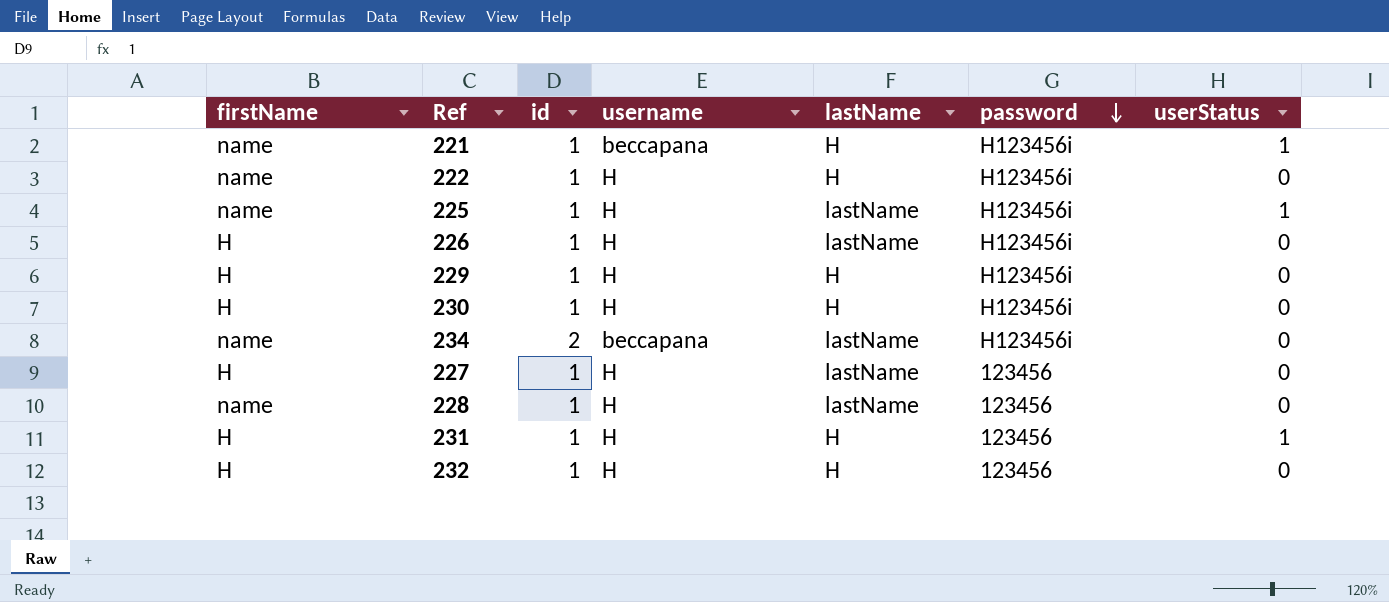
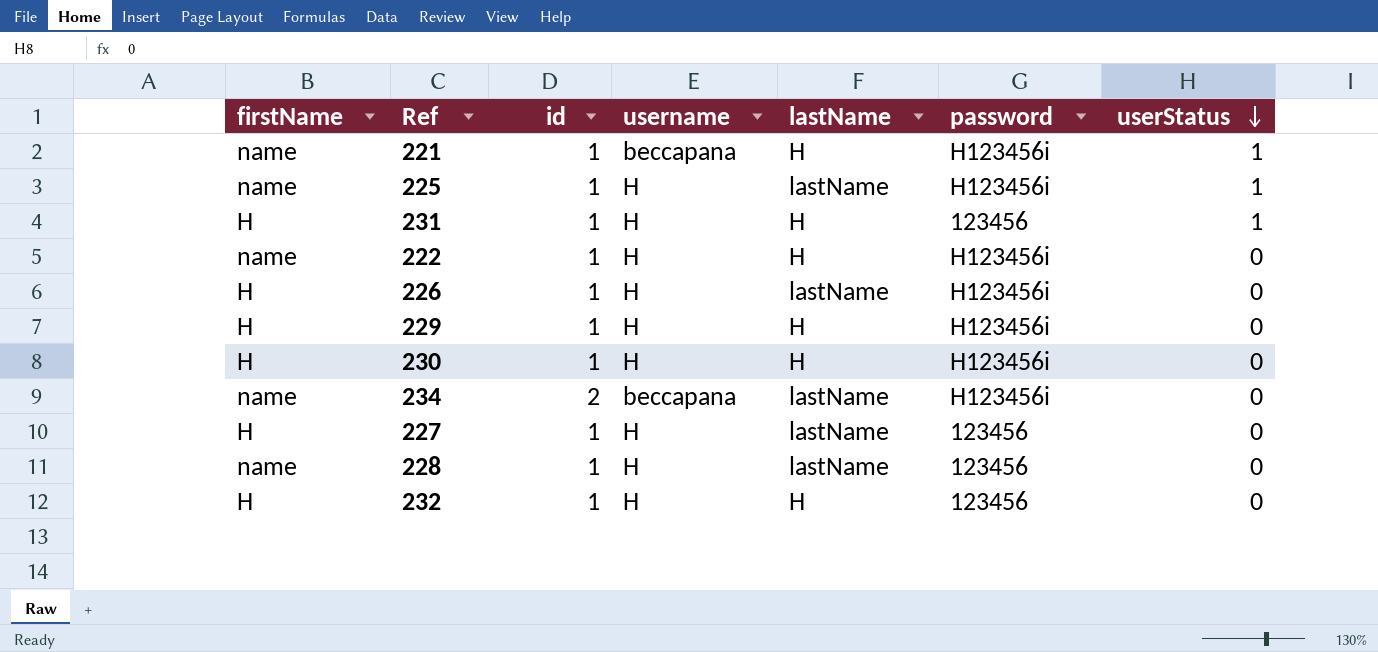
row order: password descending -> userStatus descending

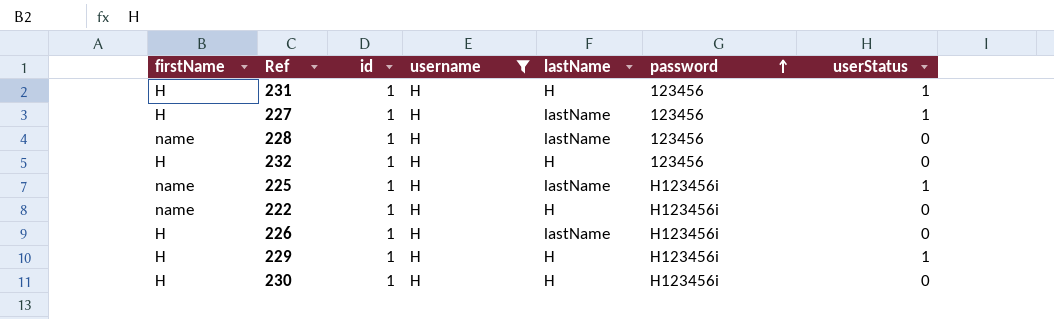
filter: none -> username = H
row order: userStatus descending -> password ascending
227 | userStatus: 0 -> 1
229 | userStatus: 0 -> 1

